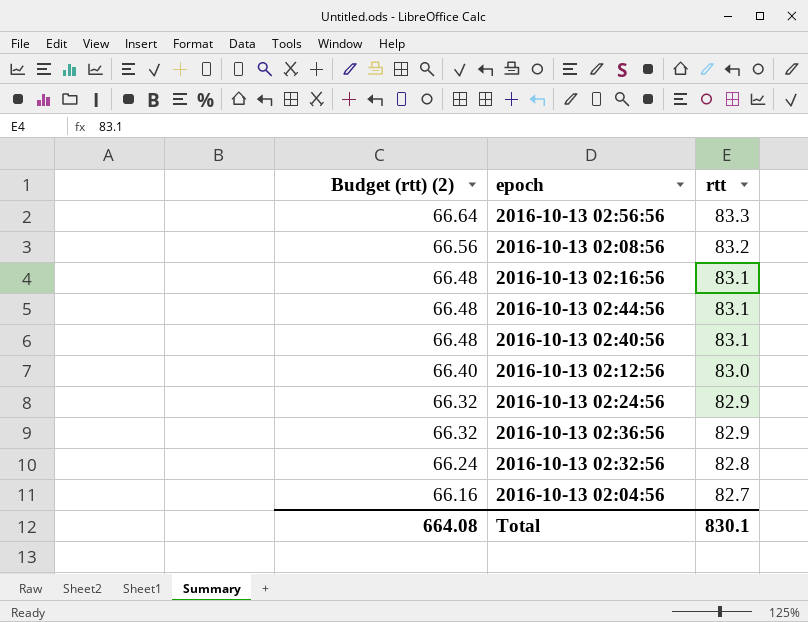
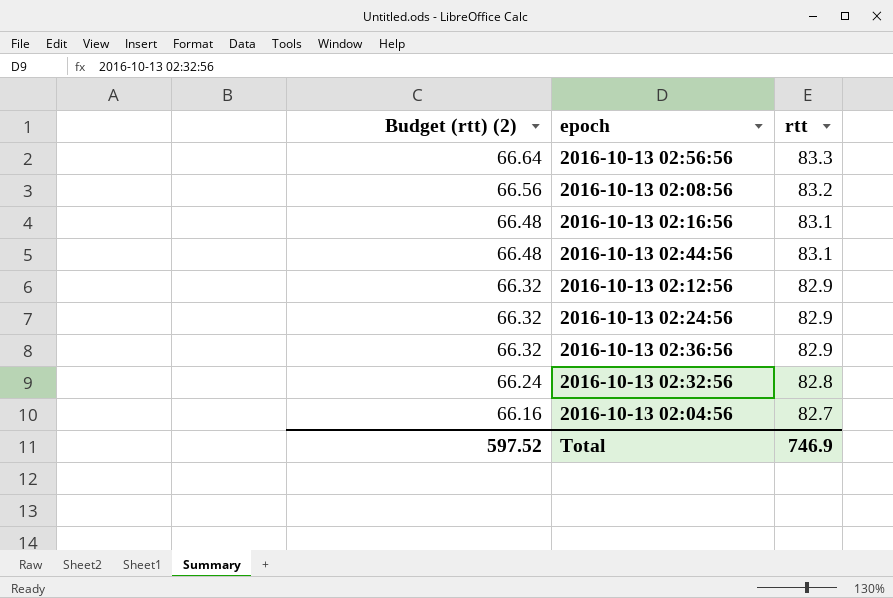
row 2016-10-13 02:40:56: 66.48 | 83.1 -> none
2016-10-13 02:12:56 | Budget (rtt) (2): 66.40 -> 66.32
2016-10-13 02:12:56 | rtt: 83.0 -> 82.9
Total | Budget (rtt) (2): 664.08 -> 597.52
Total | rtt: 830.1 -> 746.9

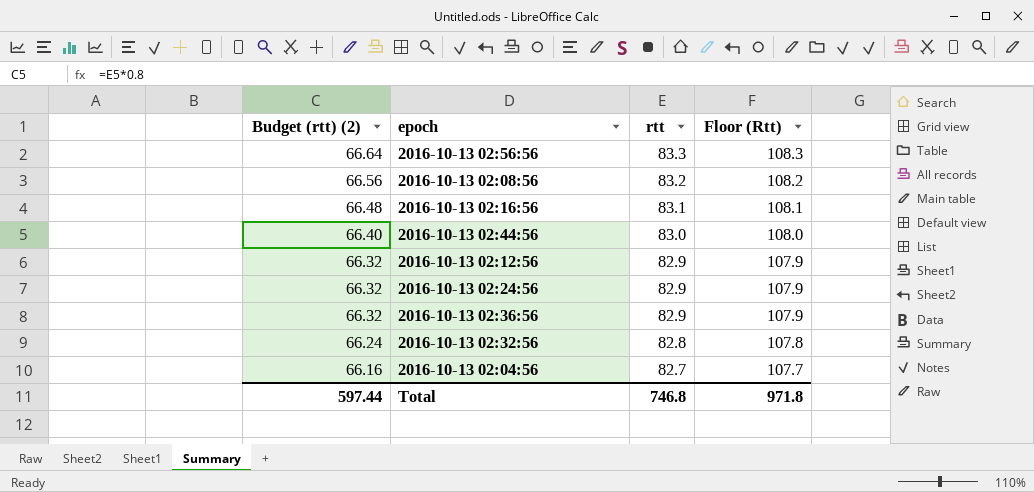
column Floor (Rtt) | formula: none -> [rtt] + 25
2016-10-13 02:44:56 | Budget (rtt) (2): 66.48 -> 66.40
2016-10-13 02:44:56 | rtt: 83.1 -> 83.0
Total | Budget (rtt) (2): 597.52 -> 597.44
Total | rtt: 746.9 -> 746.8

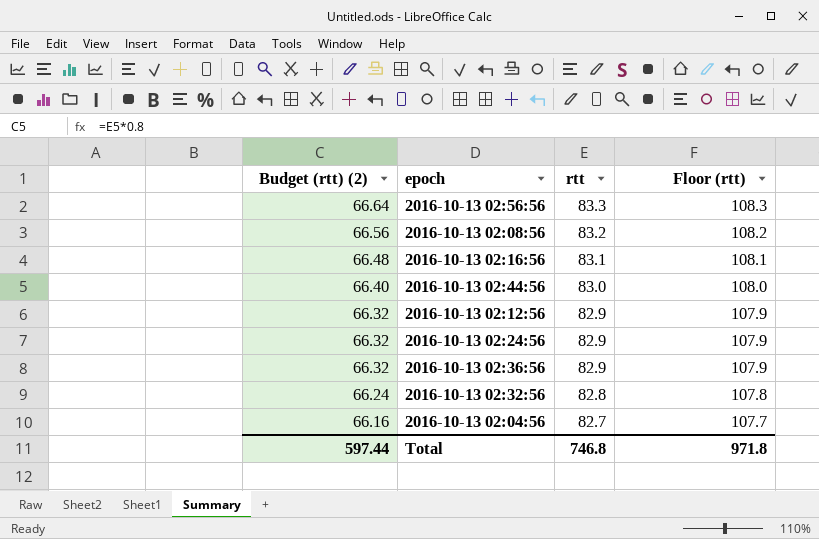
column name: Floor (Rtt) -> Floor (rtt)

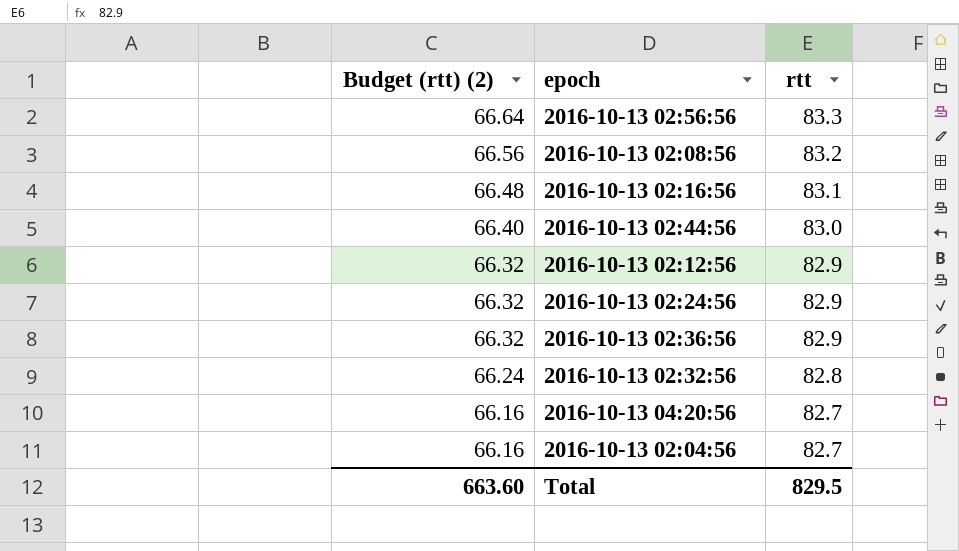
column Floor (rtt) | formula: [rtt] + 25 -> none
row 2016-10-13 04:20:56: none -> 66.16 | 82.7
Total | Budget (rtt) (2): 597.44 -> 663.60
Total | rtt: 746.8 -> 829.5

